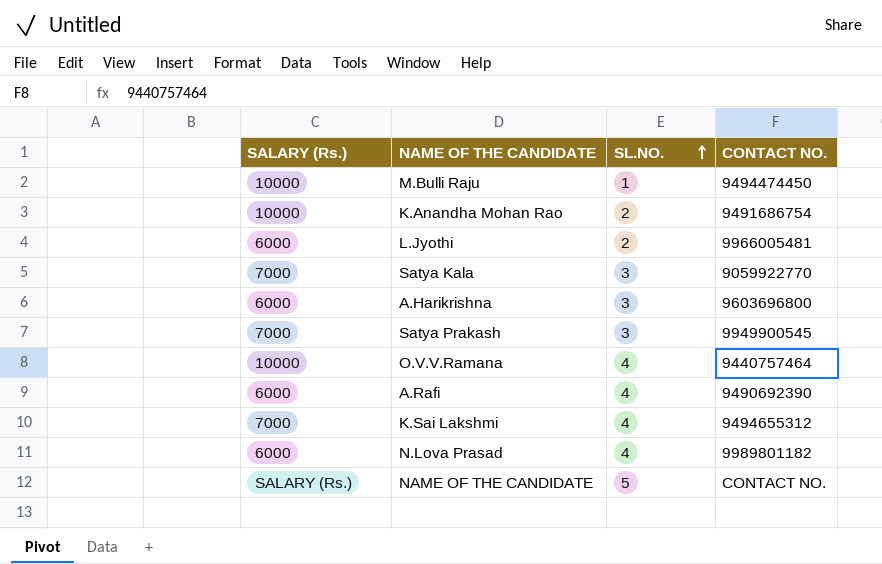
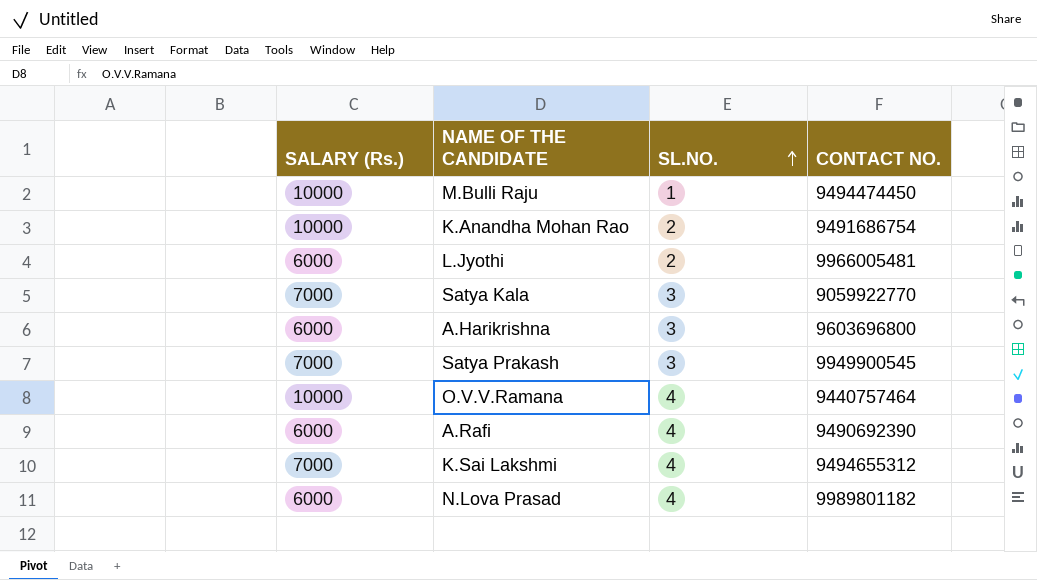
row NAME OF THE CANDIDATE: SALARY (Rs.) | 5 | CONTACT NO. -> none

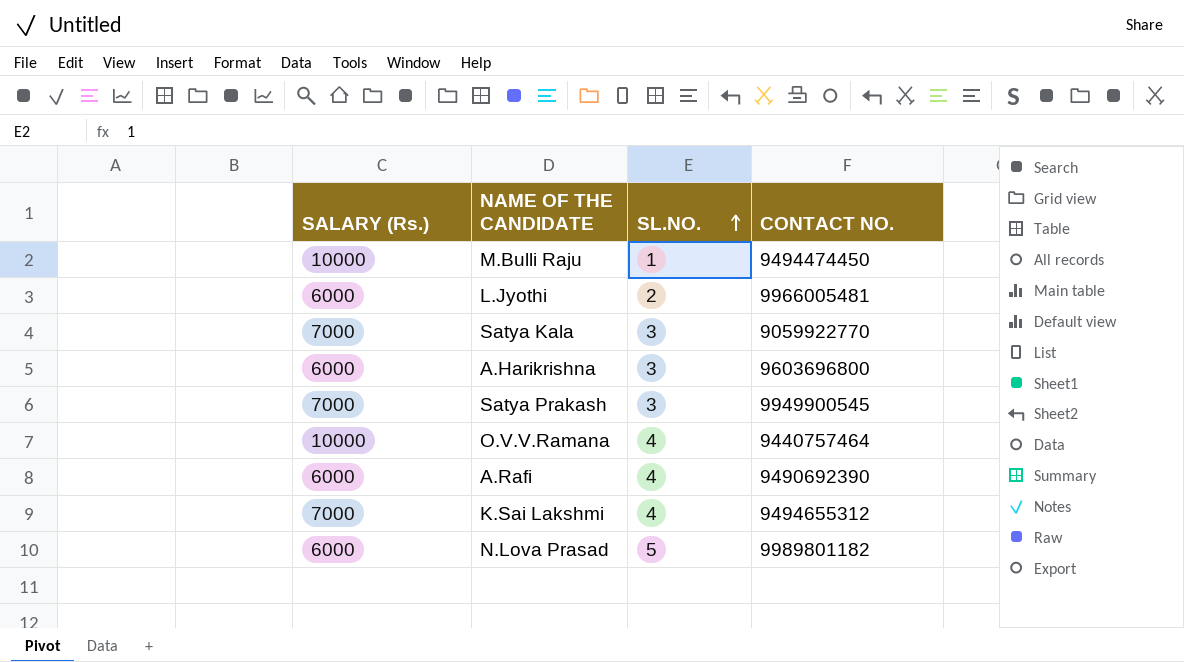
row K.Anandha Mohan Rao: 10000 | 2 | 9491686754 -> none
N.Lova Prasad | SL.NO.: 4 -> 5

